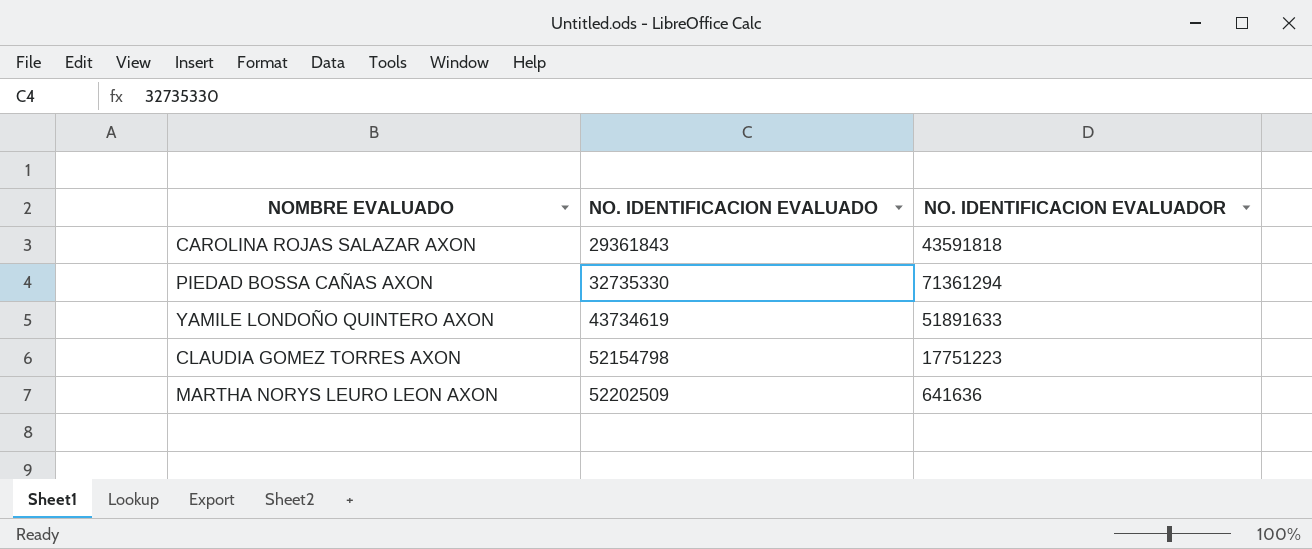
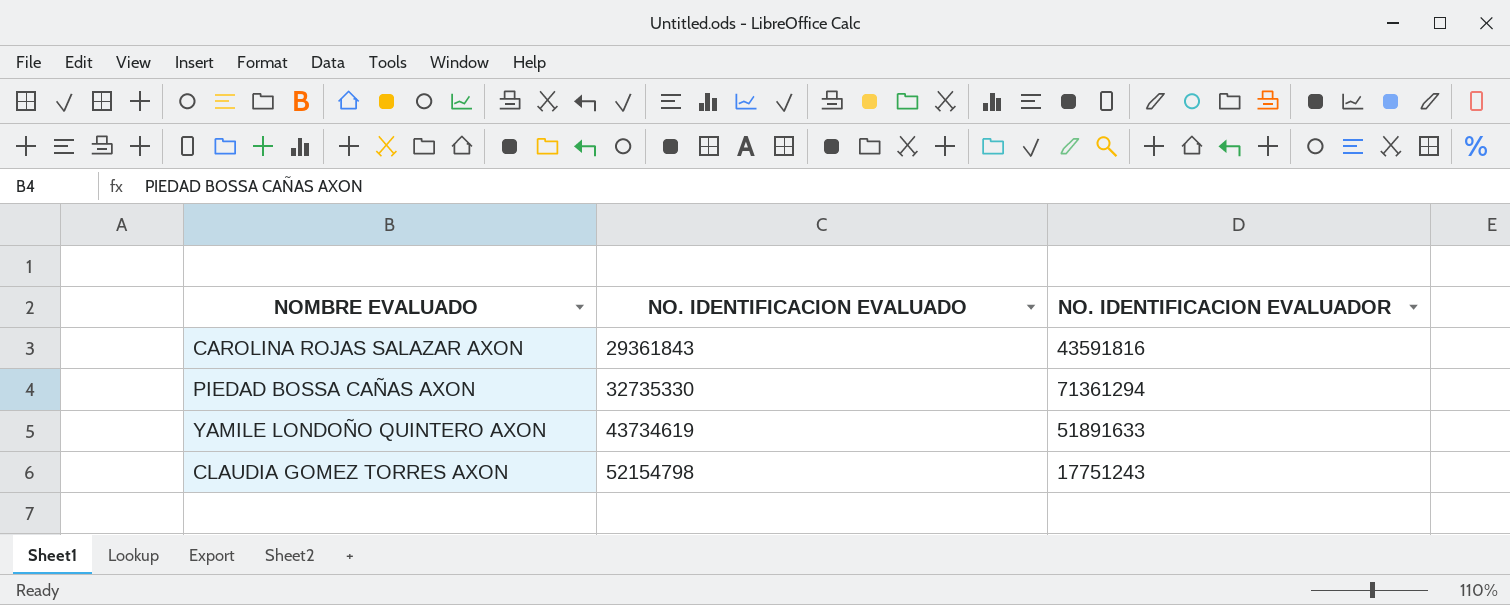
row MARTHA NORYS LEURO LEON AXON: 52202509 | 641636 -> none
CAROLINA ROJAS SALAZAR AXON | NO. IDENTIFICACION EVALUADOR: 43591818 -> 43591816
CLAUDIA GOMEZ TORRES AXON | NO. IDENTIFICACION EVALUADOR: 17751223 -> 17751243

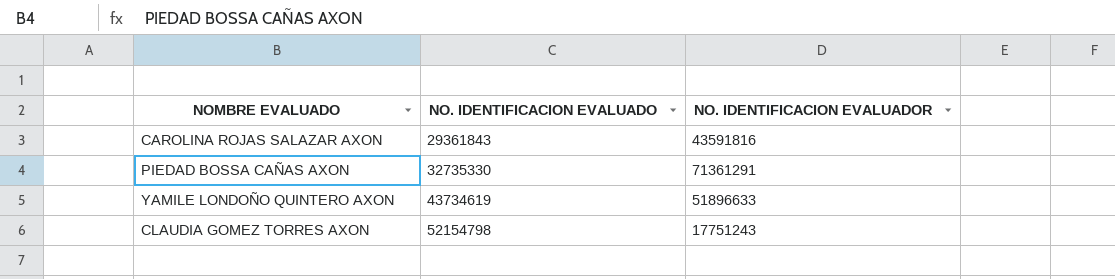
PIEDAD BOSSA CAÑAS AXON | NO. IDENTIFICACION EVALUADOR: 71361294 -> 71361291
YAMILE LONDOÑO QUINTERO AXON | NO. IDENTIFICACION EVALUADOR: 51891633 -> 51896633

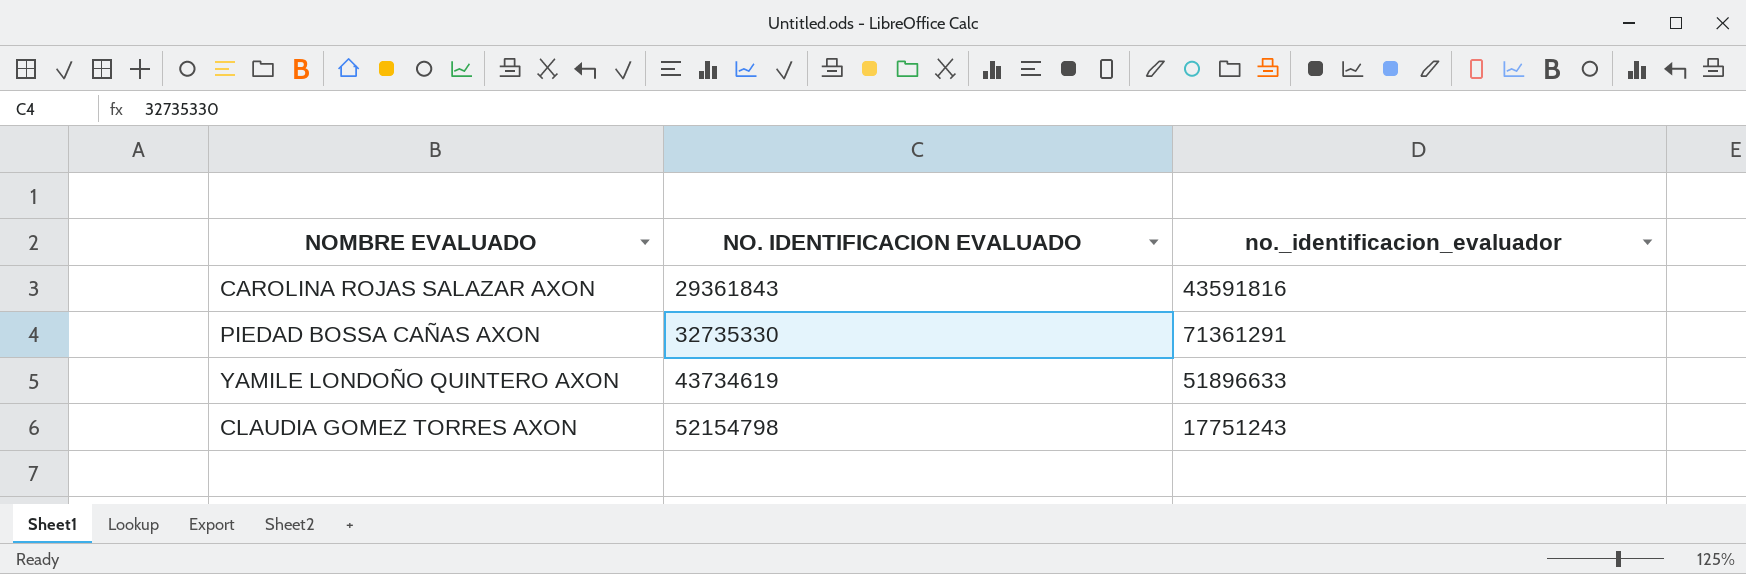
column name: NO. IDENTIFICACION EVALUADOR -> no._identificacion_evaluador

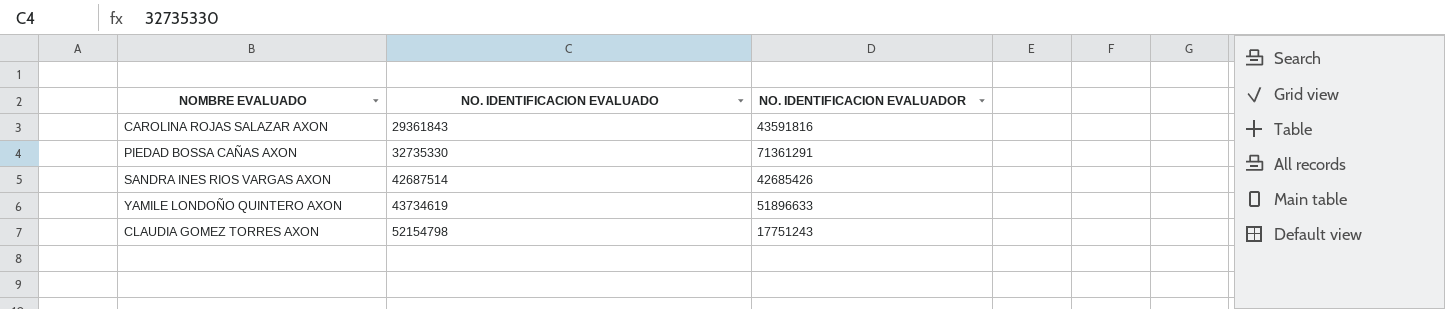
column name: no._identificacion_evaluador -> NO. IDENTIFICACION EVALUADOR
row SANDRA INES RIOS VARGAS AXON: none -> 42687514 | 42685426

